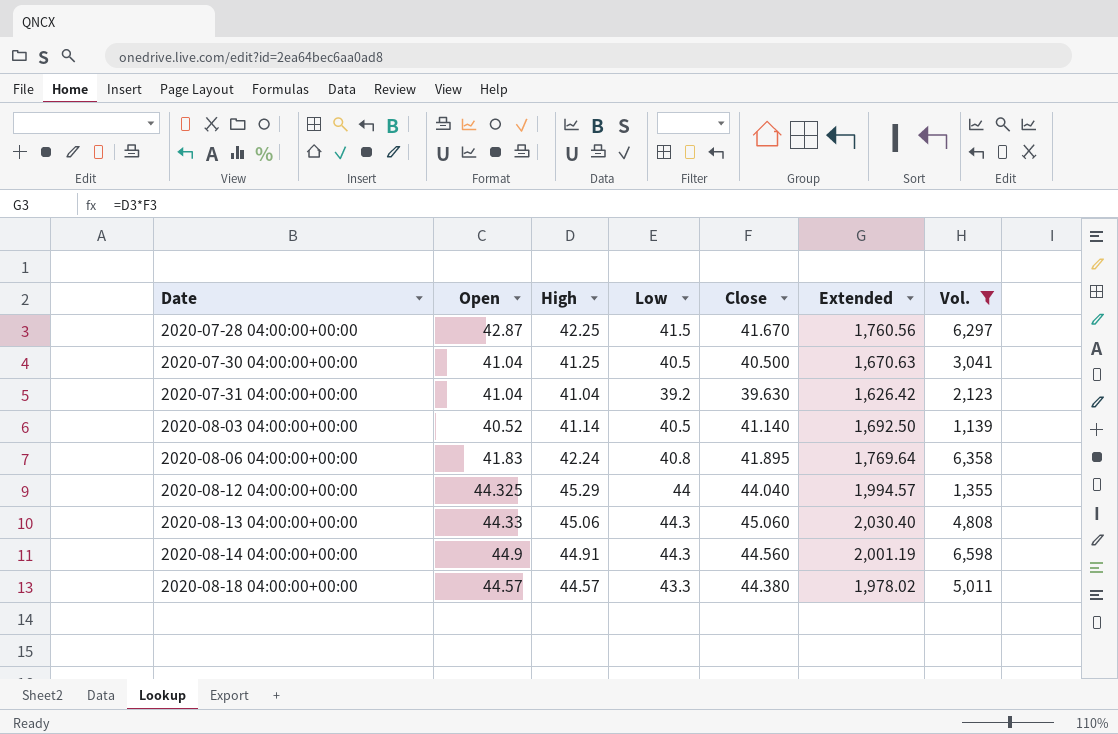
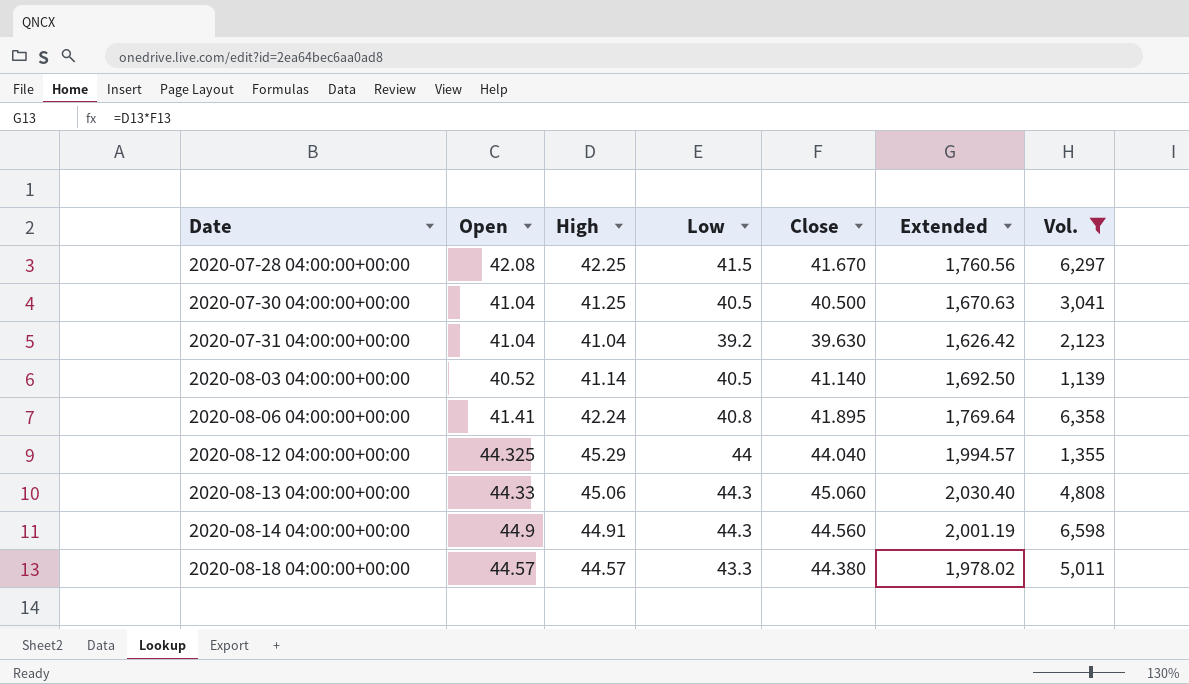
2020-07-28 04:00:00+00:00 | Open: 42.87 -> 42.08
2020-08-06 04:00:00+00:00 | Open: 41.83 -> 41.41

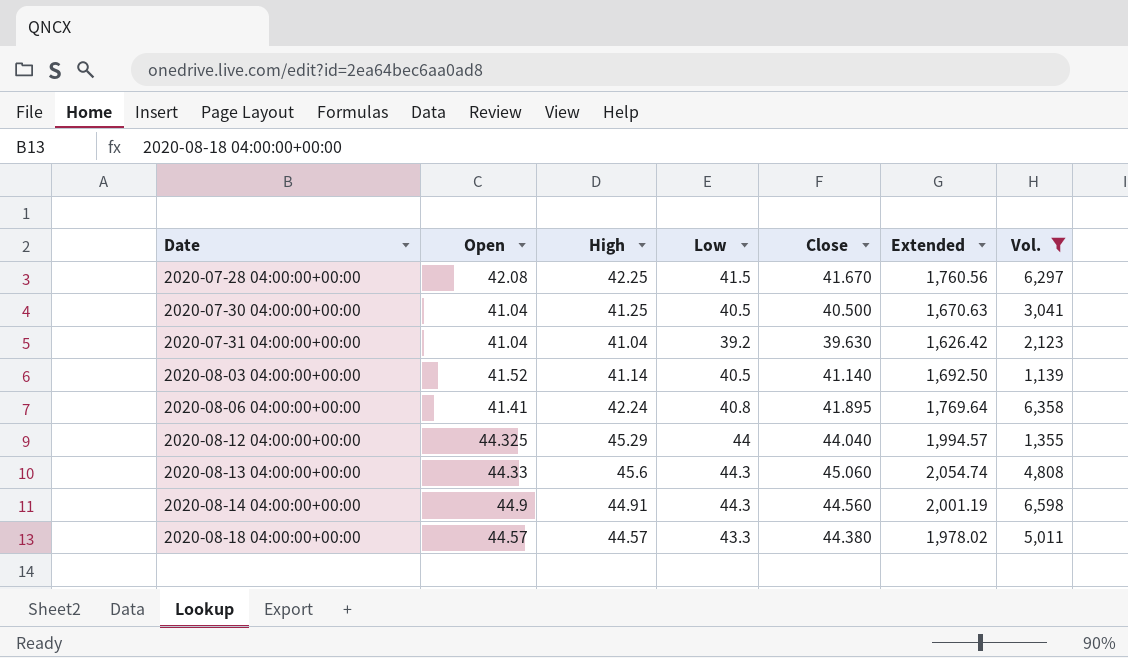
2020-08-03 04:00:00+00:00 | Open: 40.52 -> 41.52
2020-08-13 04:00:00+00:00 | High: 45.06 -> 45.6
2020-08-13 04:00:00+00:00 | Extended: 2,030.40 -> 2,054.74

